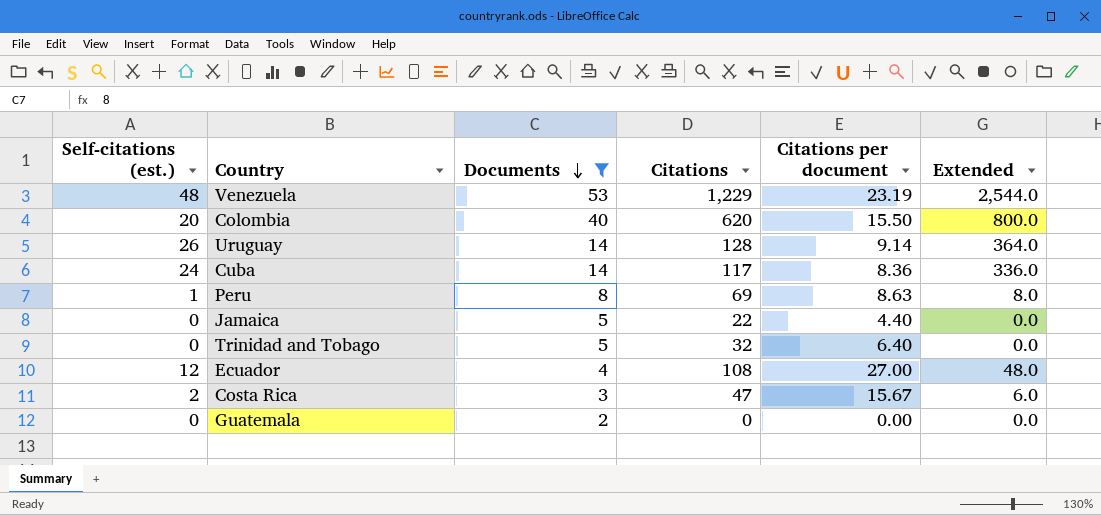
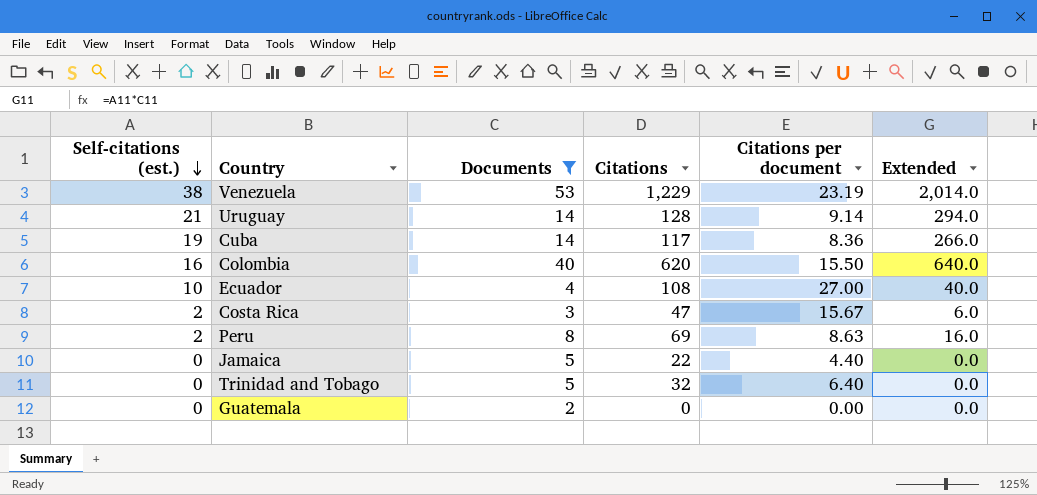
row order: Documents descending -> Self-citations (est.) descending
Venezuela | Self-citations (est.): 48 -> 38
Venezuela | Extended: 2,544.0 -> 2,014.0
Uruguay | Self-citations (est.): 26 -> 21
Uruguay | Extended: 364.0 -> 294.0
Cuba | Self-citations (est.): 24 -> 19
Cuba | Extended: 336.0 -> 266.0
Colombia | Self-citations (est.): 20 -> 16
Colombia | Extended: 800.0 -> 640.0
Ecuador | Self-citations (est.): 12 -> 10
Ecuador | Extended: 48.0 -> 40.0
Peru | Self-citations (est.): 1 -> 2
Peru | Extended: 8.0 -> 16.0

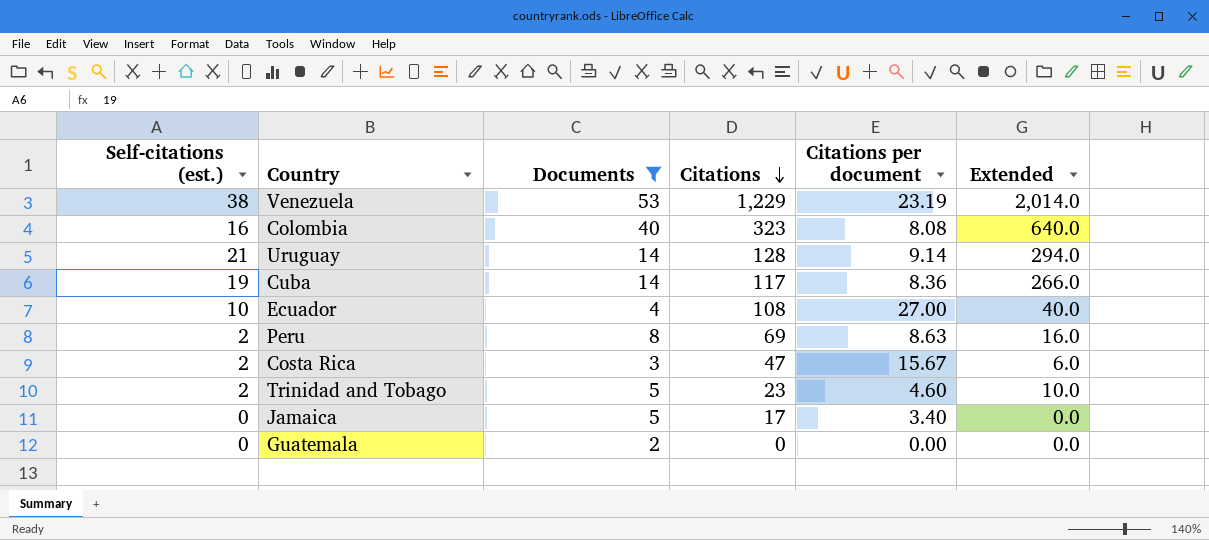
row order: Self-citations (est.) descending -> Citations descending
Colombia | Citations: 620 -> 323
Colombia | Citations per document: 15.50 -> 8.08
Trinidad and Tobago | Self-citations (est.): 0 -> 2
Trinidad and Tobago | Citations: 32 -> 23
Trinidad and Tobago | Citations per document: 6.40 -> 4.60
Trinidad and Tobago | Extended: 0.0 -> 10.0
Jamaica | Citations: 22 -> 17
Jamaica | Citations per document: 4.40 -> 3.40

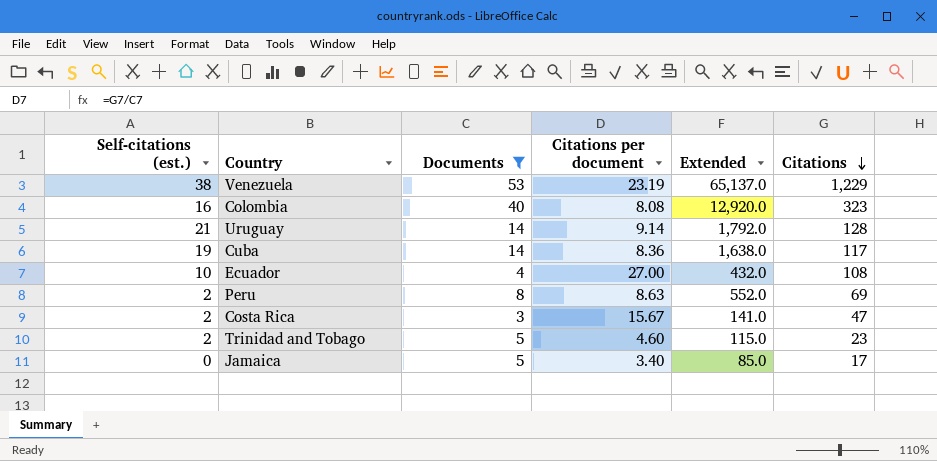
column Extended | formula: [Self-citations (est.)] * [Documents] -> [Documents] * [Citations]
column Citations | position: 4 -> 6
row Guatemala: 0 | 2 | 0 | 0.00 | 0.0 -> none

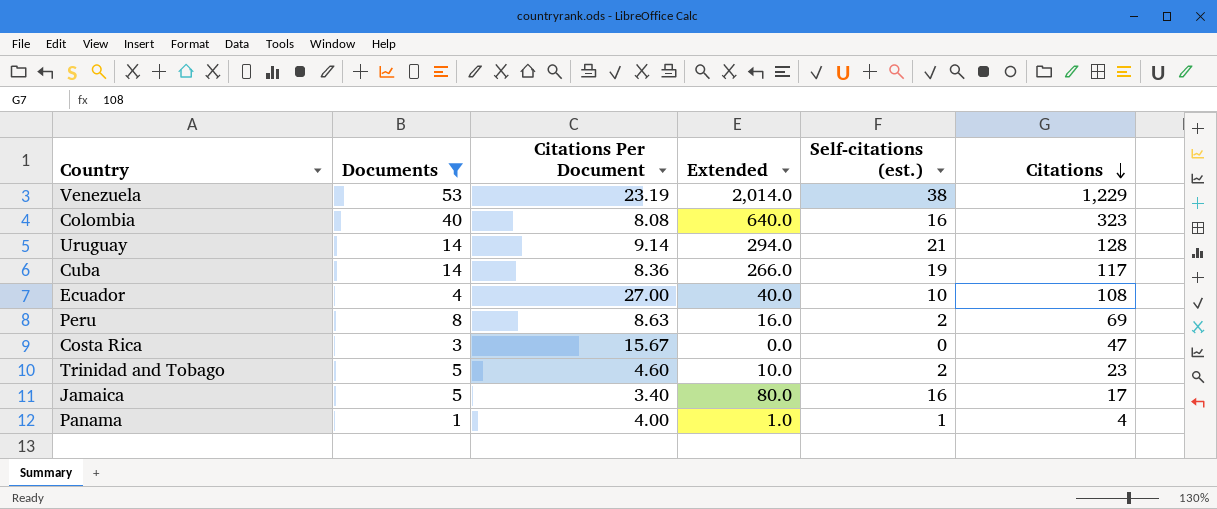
column name: Citations per document -> Citations Per Document
column Extended | formula: [Documents] * [Citations] -> [Documents] * [Self-citations (est.)]
column Self-citations (est.) | position: 1 -> 5
Costa Rica | Self-citations (est.): 2 -> 0
Jamaica | Self-citations (est.): 0 -> 16
row Panama: none -> 1 | 4.00 | 1.0 | 1 | 4

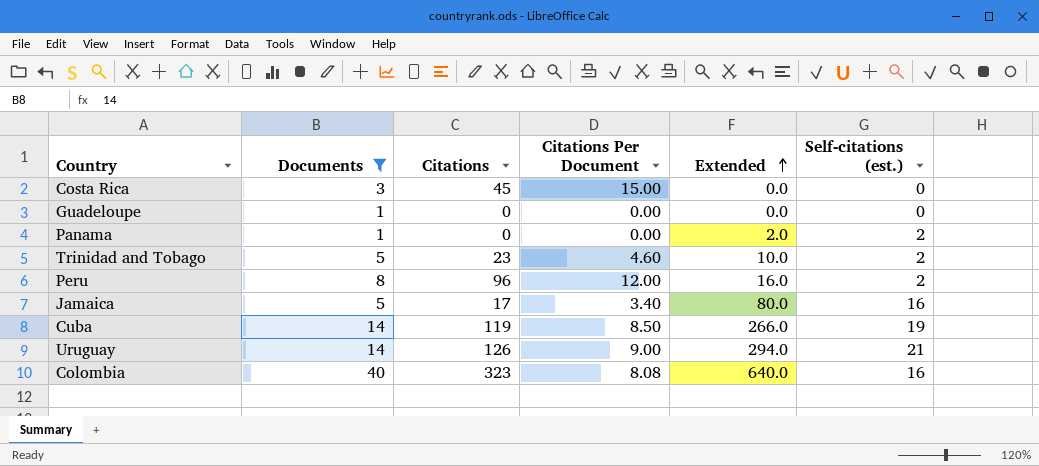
row order: Citations descending -> Extended ascending
column Citations | position: 6 -> 3
row Venezuela: 53 | 23.19 | 2,014.0 | 38 | 1,229 -> none
row Ecuador: 4 | 27.00 | 40.0 | 10 | 108 -> none
Costa Rica | Citations: 47 -> 45
Costa Rica | Citations Per Document: 15.67 -> 15.00
row Guadeloupe: none -> 1 | 0 | 0.00 | 0.0 | 0
Panama | Citations: 4 -> 0
Panama | Citations Per Document: 4.00 -> 0.00
Panama | Extended: 1.0 -> 2.0
Panama | Self-citations (est.): 1 -> 2
Peru | Citations: 69 -> 96
Peru | Citations Per Document: 8.63 -> 12.00
Cuba | Citations: 117 -> 119
Cuba | Citations Per Document: 8.36 -> 8.50
Uruguay | Citations: 128 -> 126
Uruguay | Citations Per Document: 9.14 -> 9.00

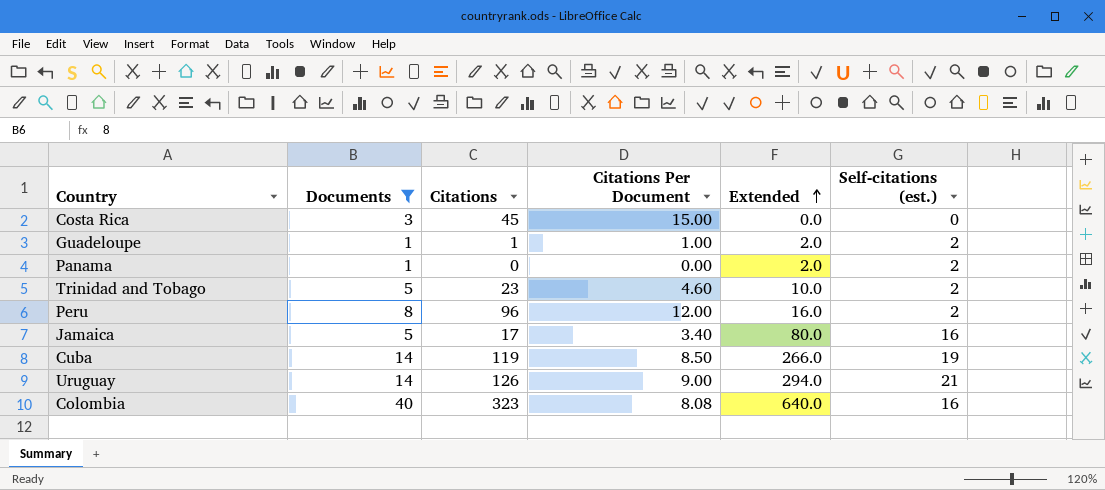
Guadeloupe | Citations: 0 -> 1
Guadeloupe | Citations Per Document: 0.00 -> 1.00
Guadeloupe | Extended: 0.0 -> 2.0
Guadeloupe | Self-citations (est.): 0 -> 2

